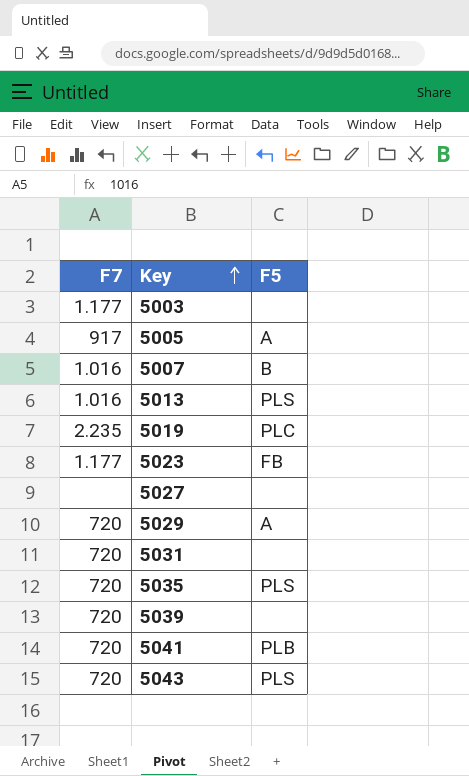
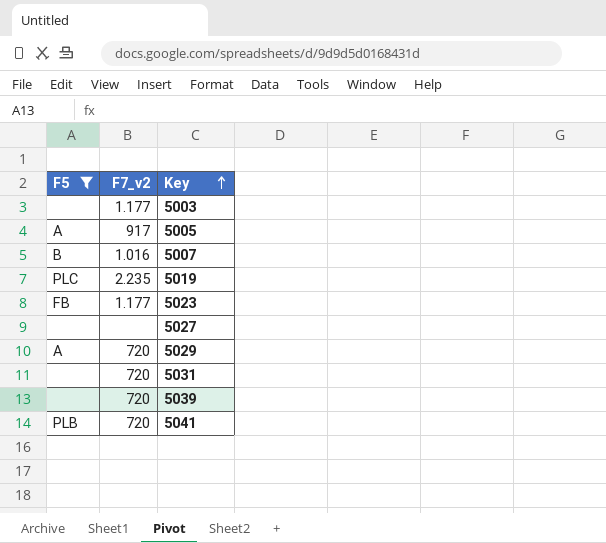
filter: none -> F5 != PLS
column F5 | position: 3 -> 1
column name: F7 -> F7_v2

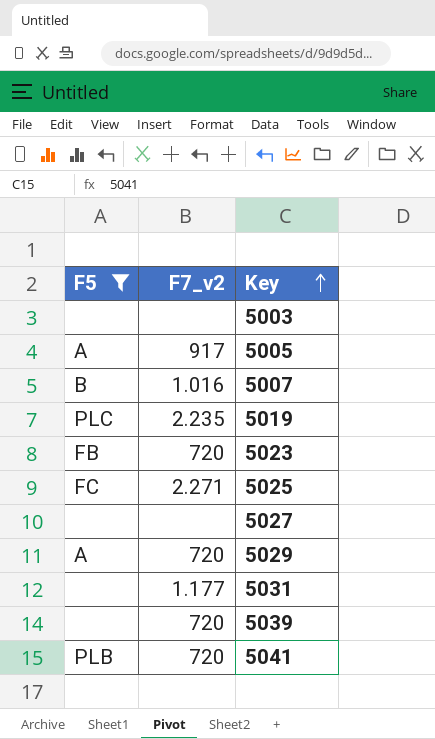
5003 | F7_v2: 1.177 -> none
5023 | F7_v2: 1.177 -> 720
row 5025: none -> FC | 2.271
5031 | F7_v2: 720 -> 1.177

